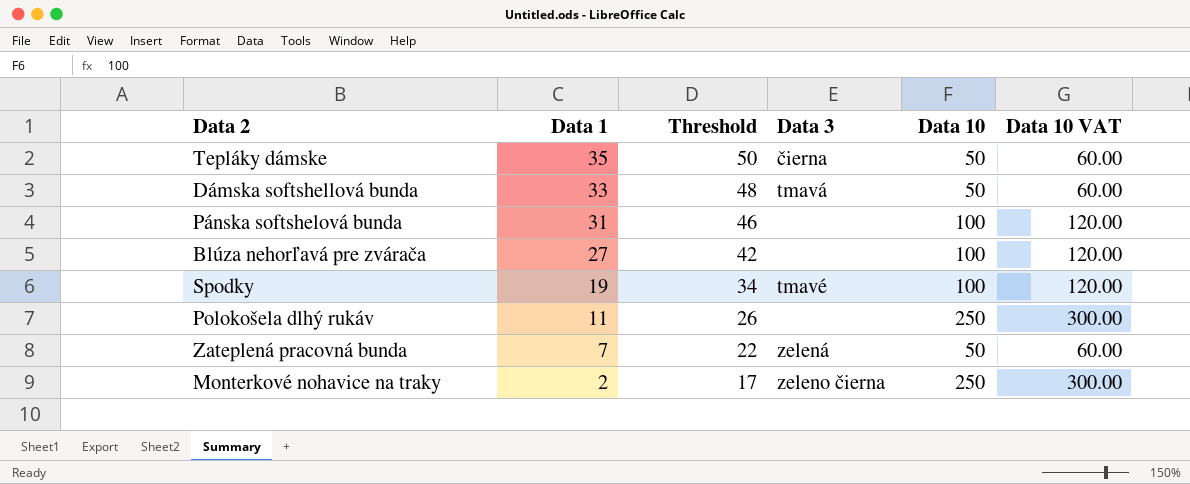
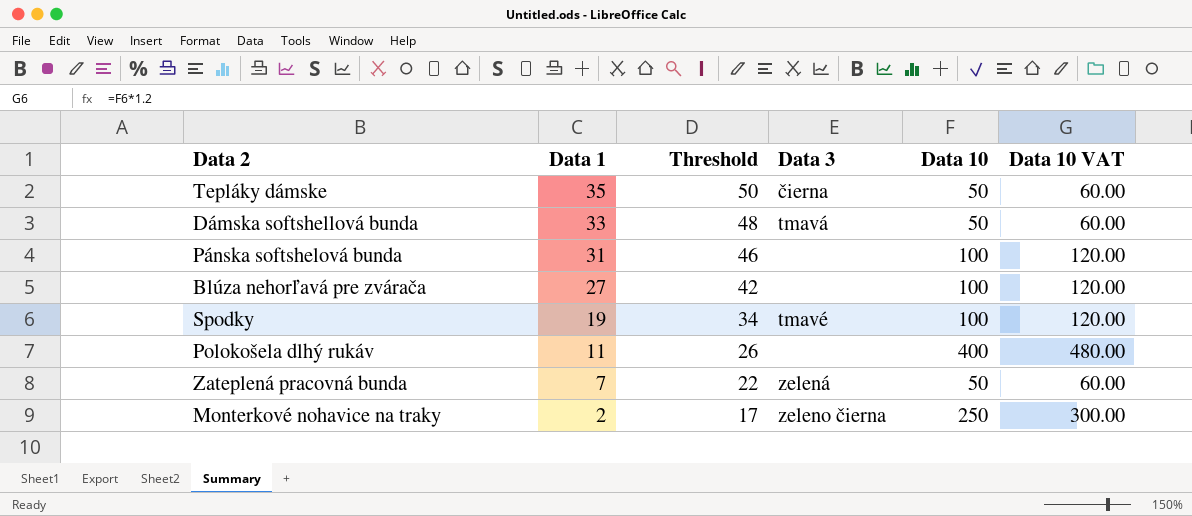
Polokošela dlhý rukáv | Data 10: 250 -> 400
Polokošela dlhý rukáv | Data 10 VAT: 300.00 -> 480.00

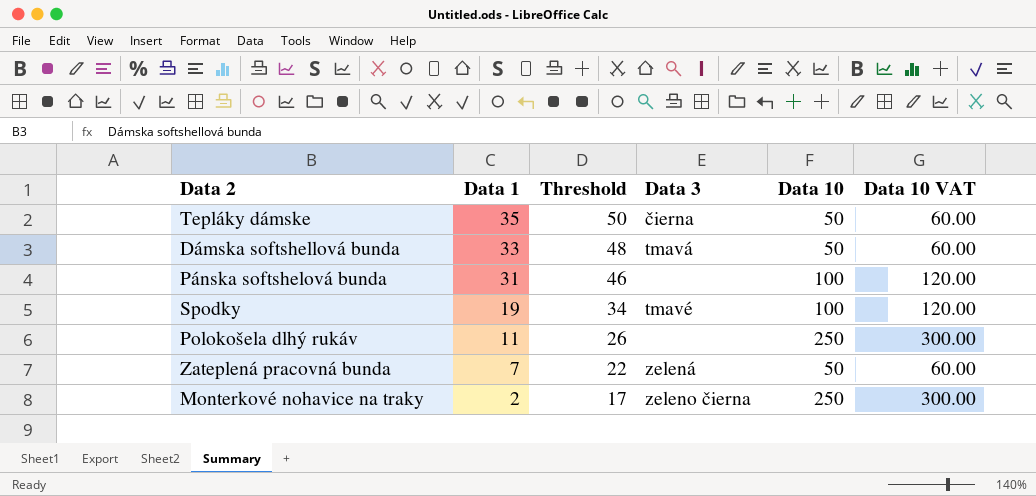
row Blúza nehorľavá pre zvárača: 27 | 42 | none | 100 | 120.00 -> none
Polokošela dlhý rukáv | Data 10: 400 -> 250
Polokošela dlhý rukáv | Data 10 VAT: 480.00 -> 300.00

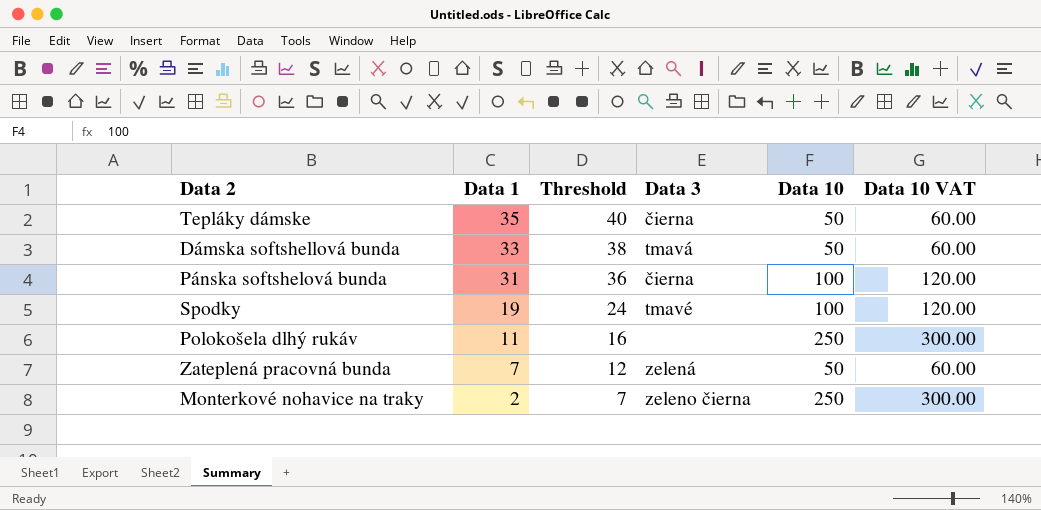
column Threshold | formula: [Data 1] + 15 -> [Data 1] + 5
Pánska softshelová bunda | Data 3: none -> čierna

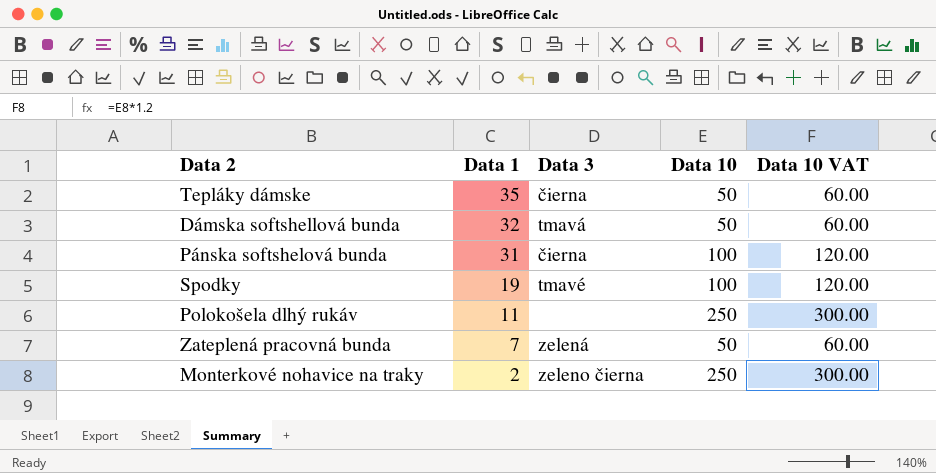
column Threshold | formula: [Data 1] + 5 -> none
Dámska softshellová bunda | Data 1: 33 -> 32

